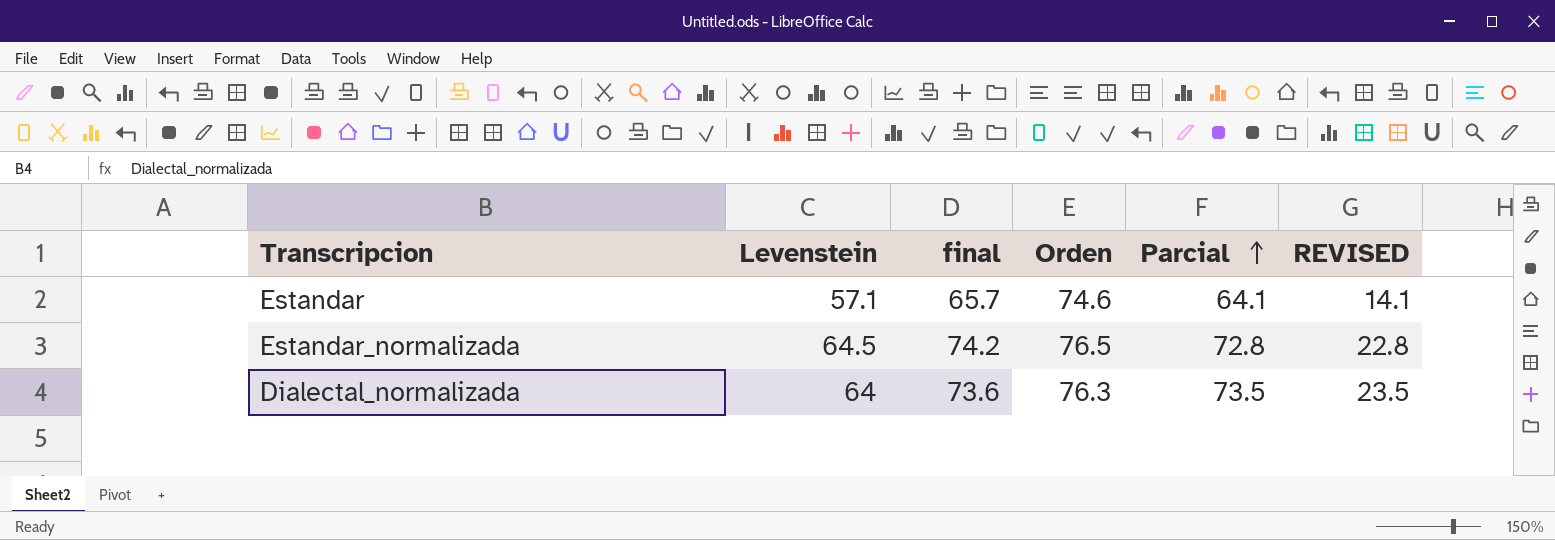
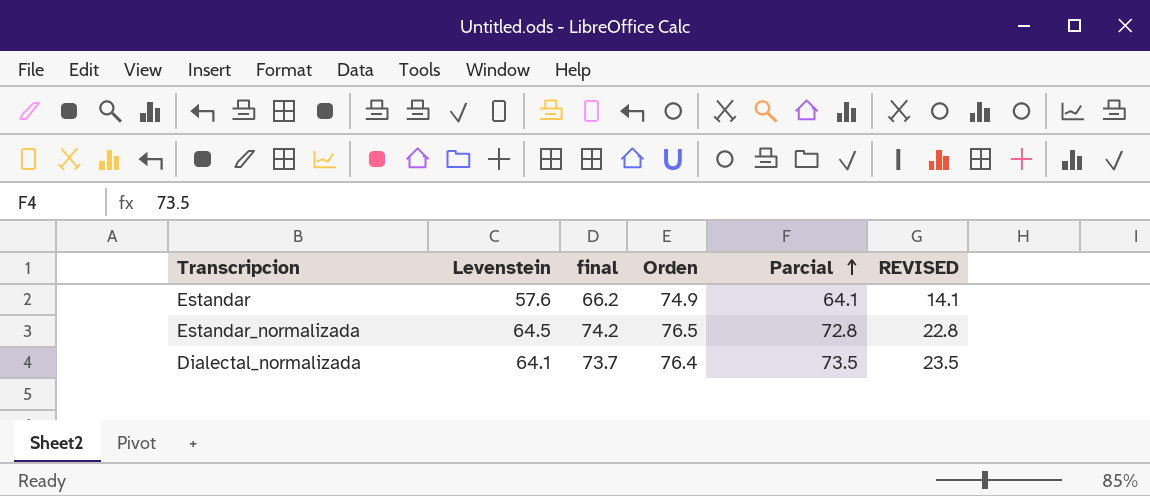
Estandar | Levenstein: 57.1 -> 57.6
Estandar | final: 65.7 -> 66.2
Estandar | Orden: 74.6 -> 74.9
Dialectal_normalizada | Levenstein: 64 -> 64.1
Dialectal_normalizada | final: 73.6 -> 73.7
Dialectal_normalizada | Orden: 76.3 -> 76.4

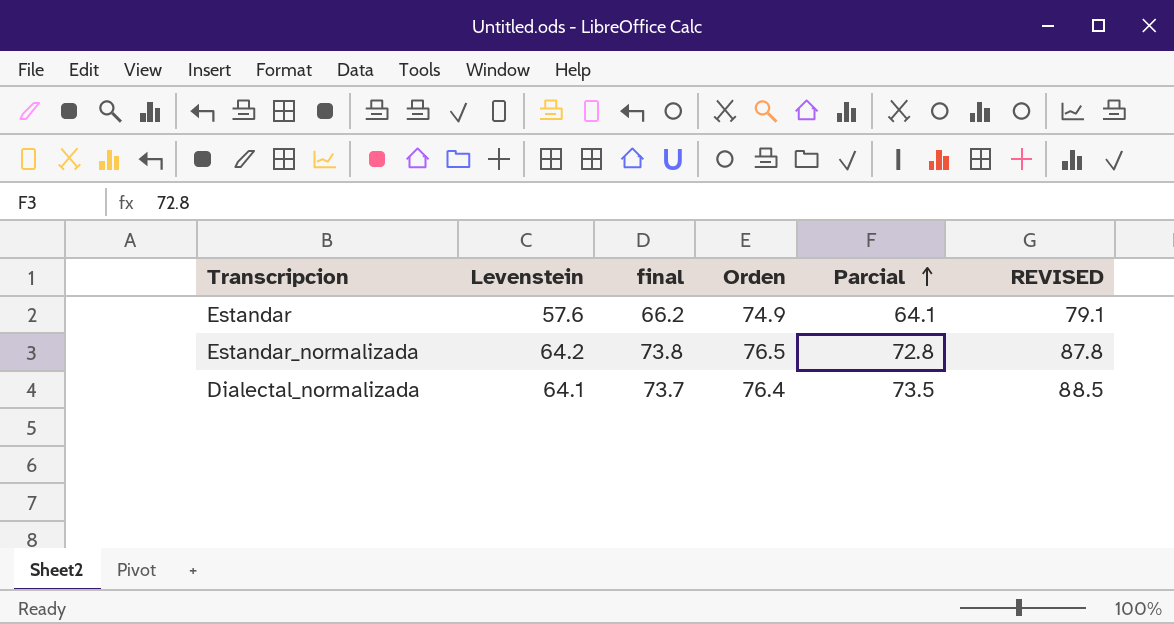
column REVISED | formula: [Parcial] - 50 -> [Parcial] + 15
Estandar_normalizada | Levenstein: 64.5 -> 64.2
Estandar_normalizada | final: 74.2 -> 73.8

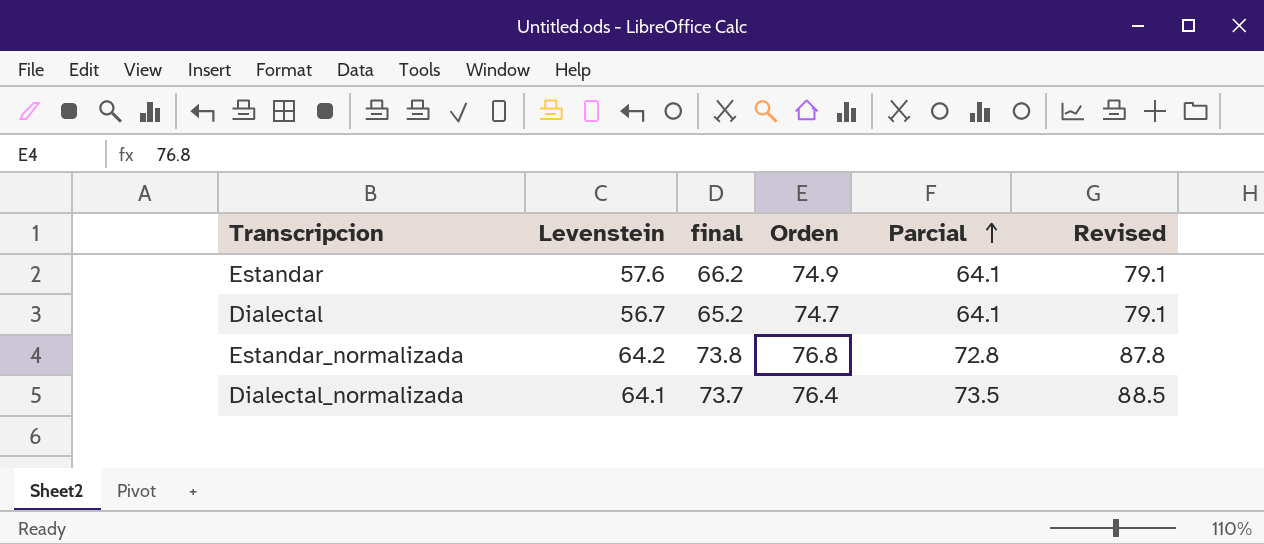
column name: REVISED -> Revised
row Dialectal: none -> 56.7 | 65.2 | 74.7 | 64.1 | 79.1
Estandar_normalizada | Orden: 76.5 -> 76.8

